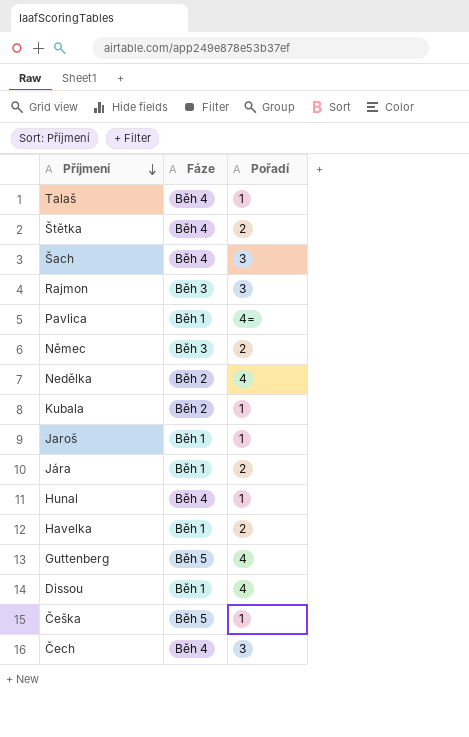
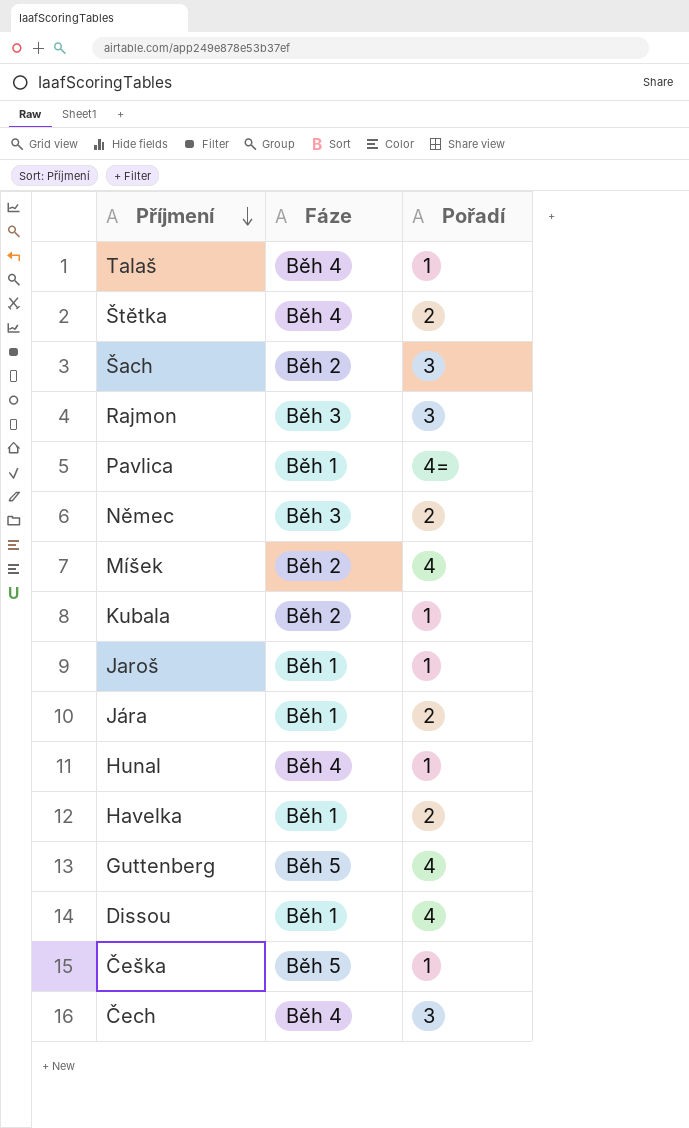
row Nedělka: Běh 2 | 4 -> none
Šach | Fáze: Běh 4 -> Běh 2
row Míšek: none -> Běh 2 | 4

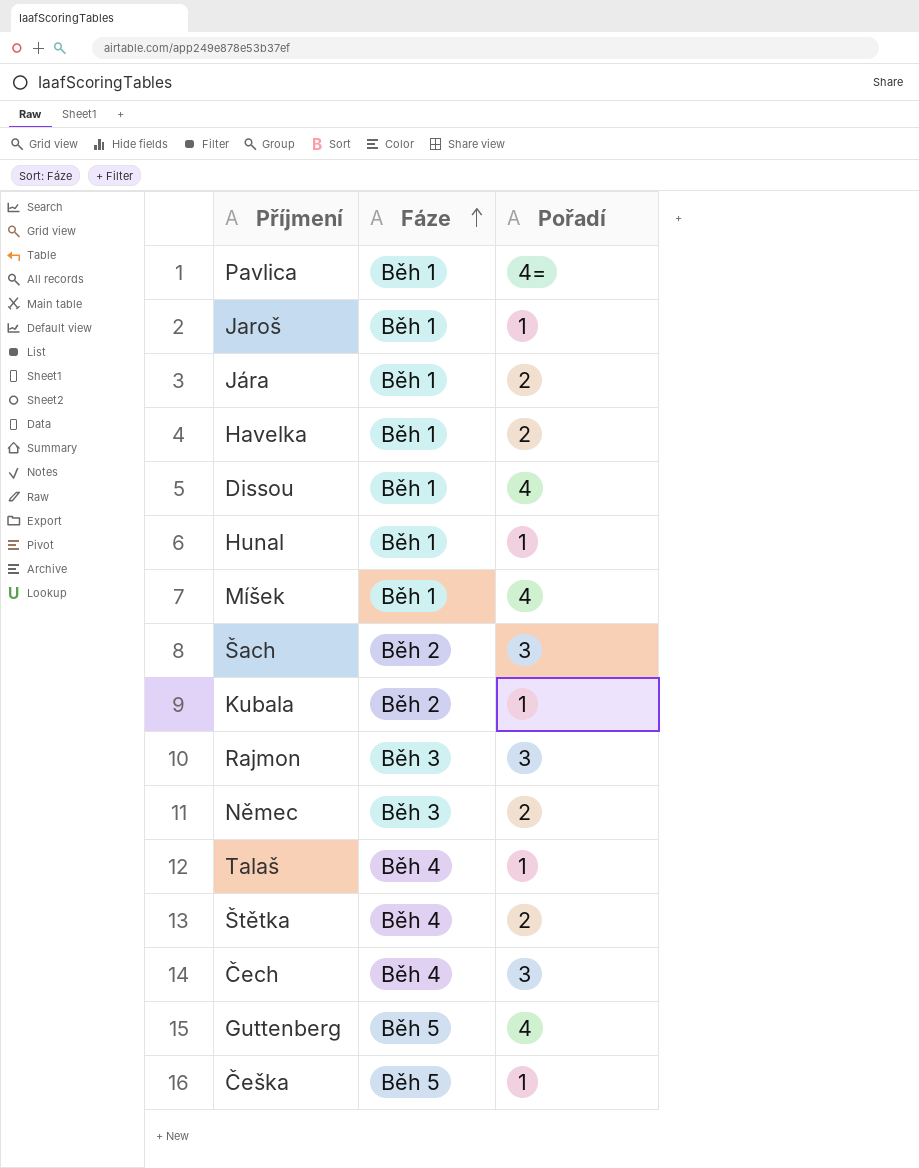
row order: Příjmení descending -> Fáze ascending
Hunal | Fáze: Běh 4 -> Běh 1
Míšek | Fáze: Běh 2 -> Běh 1

